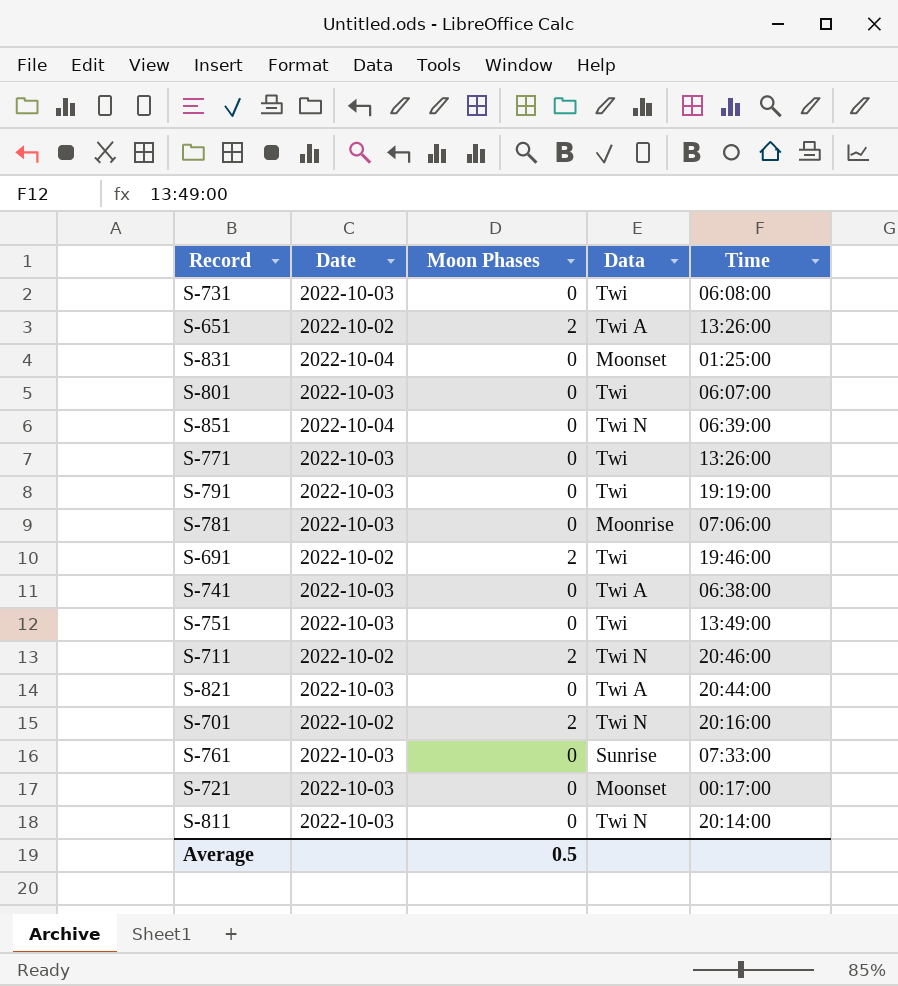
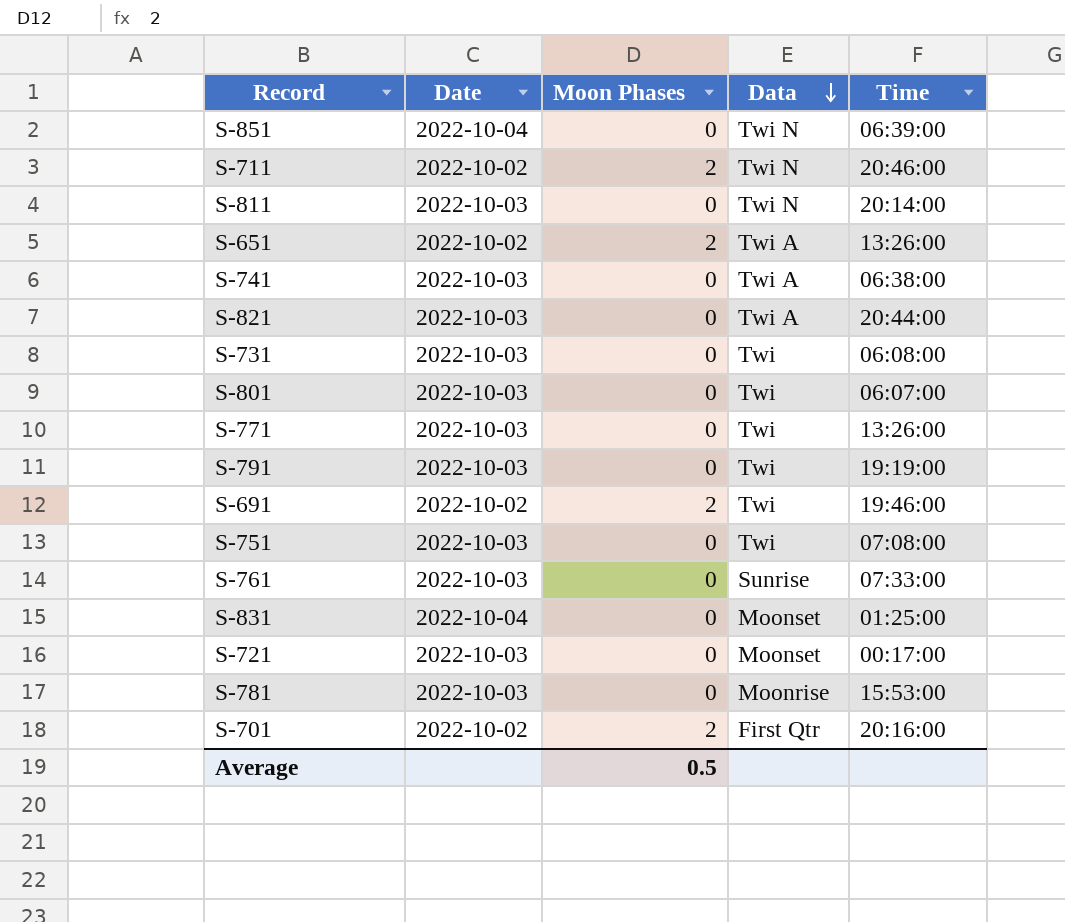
row order: none -> Data descending
S-751 | Time: 13:49:00 -> 07:08:00
S-781 | Time: 07:06:00 -> 15:53:00
S-701 | Data: Twi N -> First Qtr

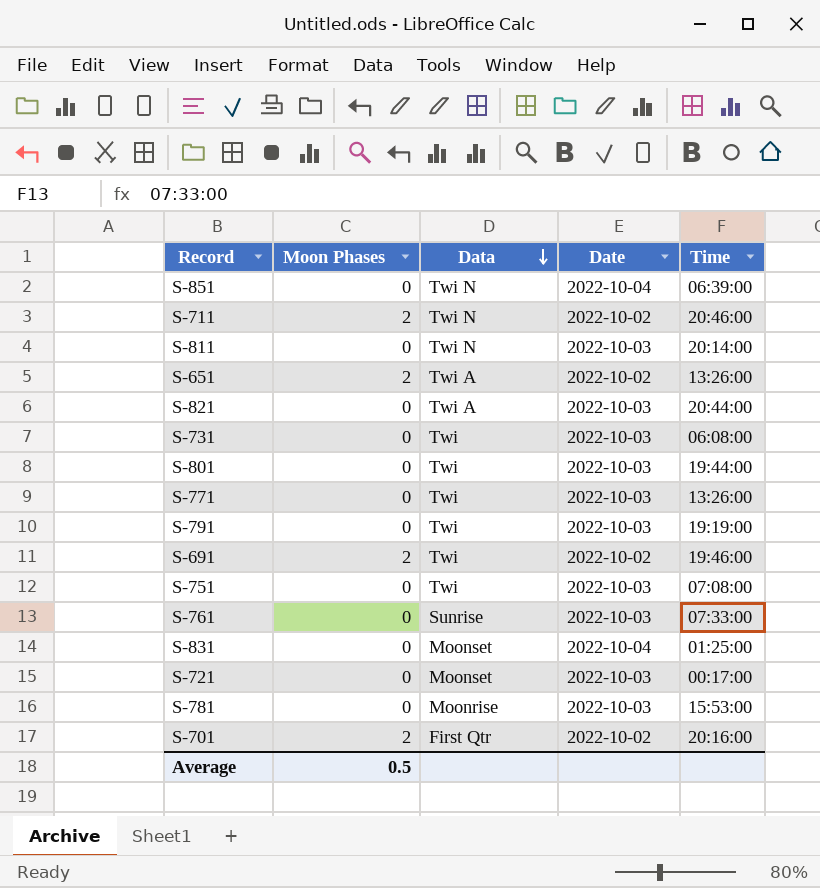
column Date | position: 2 -> 4
row S-741: 2022-10-03 | 0 | Twi A | 06:38:00 -> none
S-801 | Time: 06:07:00 -> 19:44:00

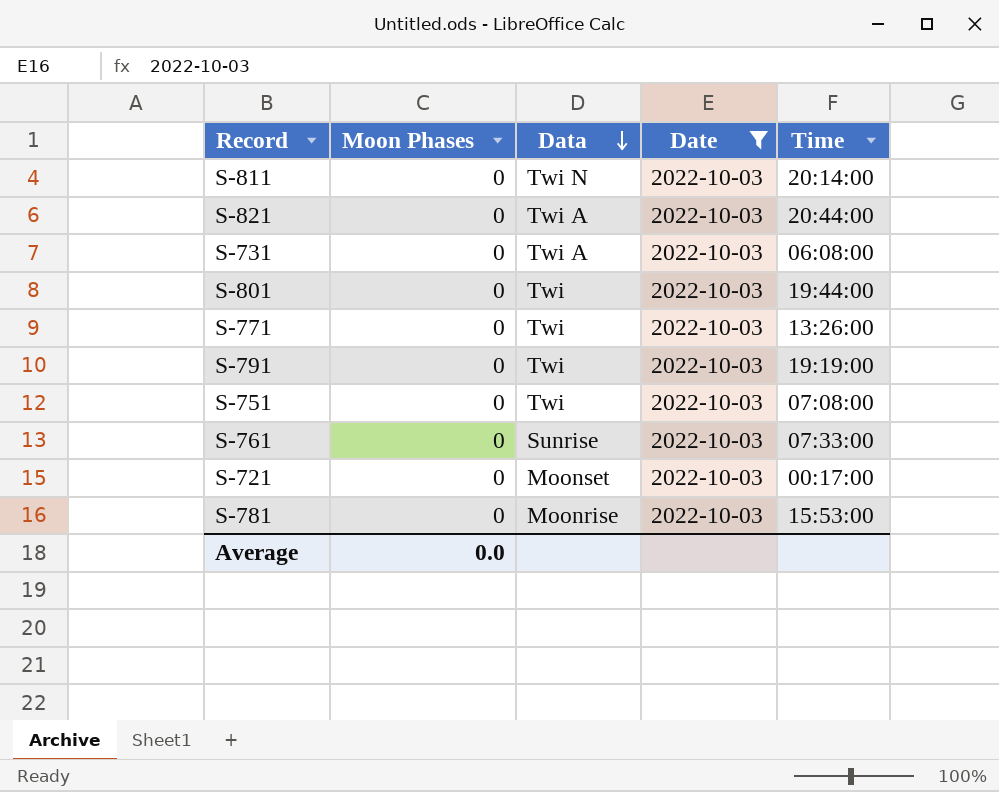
filter: none -> Date = 2022-10-03
S-731 | Data: Twi -> Twi A
Average | Moon Phases: 0.5 -> 0.0

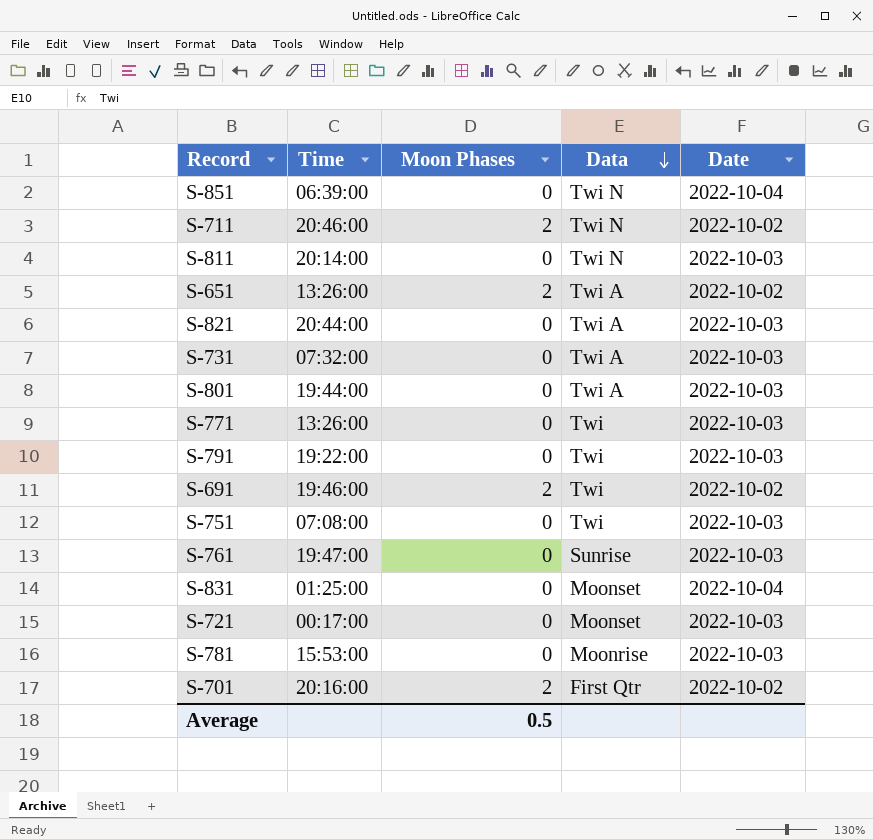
filter: Date = 2022-10-03 -> none
column Time | position: 5 -> 2
S-731 | Time: 06:08:00 -> 07:32:00
S-801 | Data: Twi -> Twi A
S-791 | Time: 19:19:00 -> 19:22:00
S-761 | Time: 07:33:00 -> 19:47:00
Average | Moon Phases: 0.0 -> 0.5

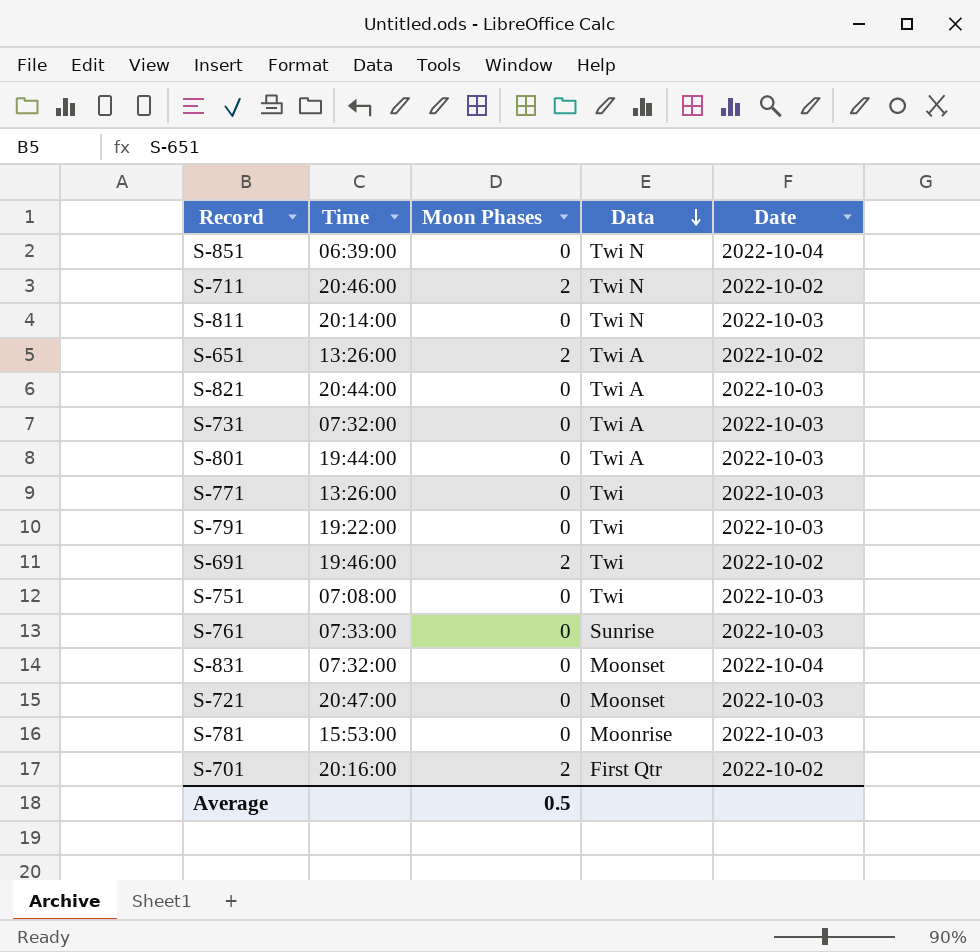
S-761 | Time: 19:47:00 -> 07:33:00
S-831 | Time: 01:25:00 -> 07:32:00
S-721 | Time: 00:17:00 -> 20:47:00

